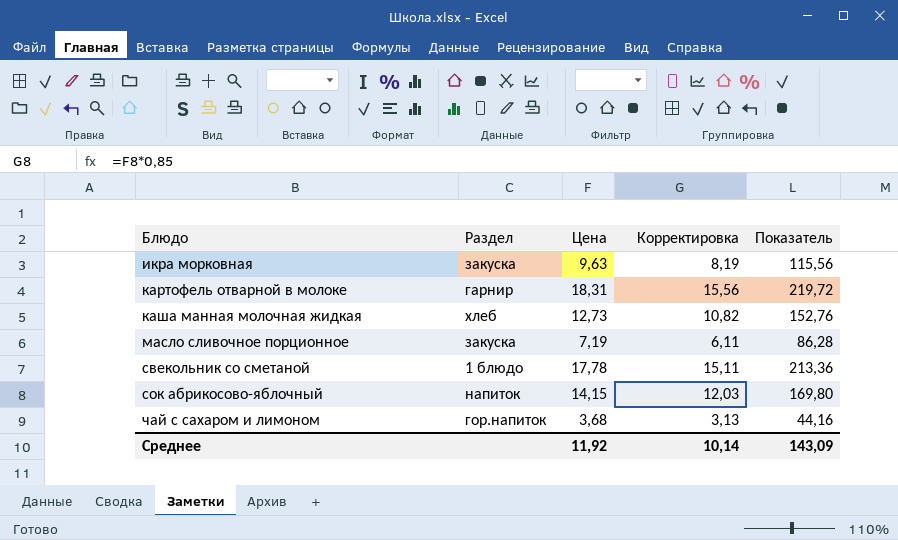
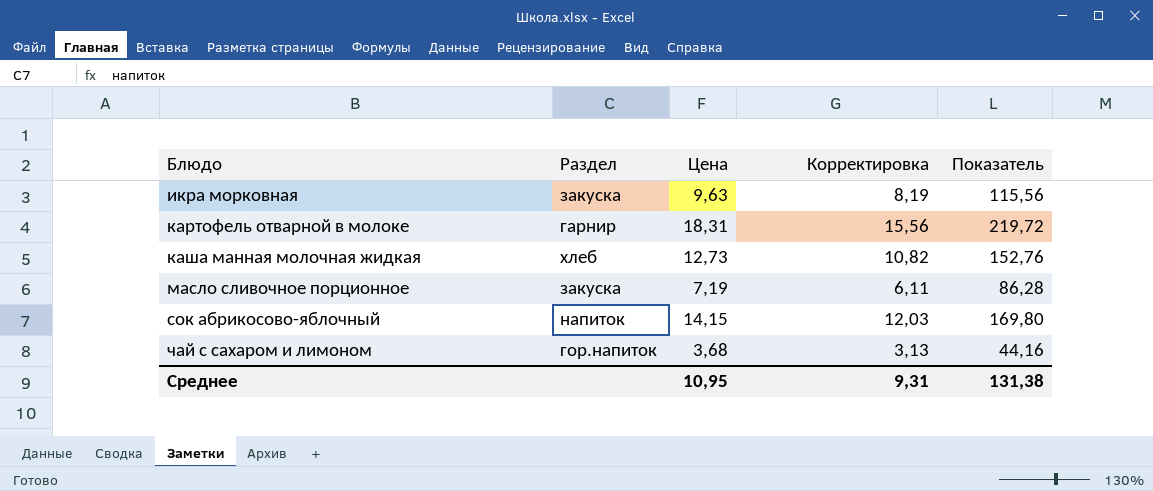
row свекольник со сметаной: 1 блюдо | 17,78 | 15,11 | 213,36 -> none
Среднее | Цена: 11,92 -> 10,95
Среднее | Корректировка: 10,14 -> 9,31
Среднее | Показатель: 143,09 -> 131,38

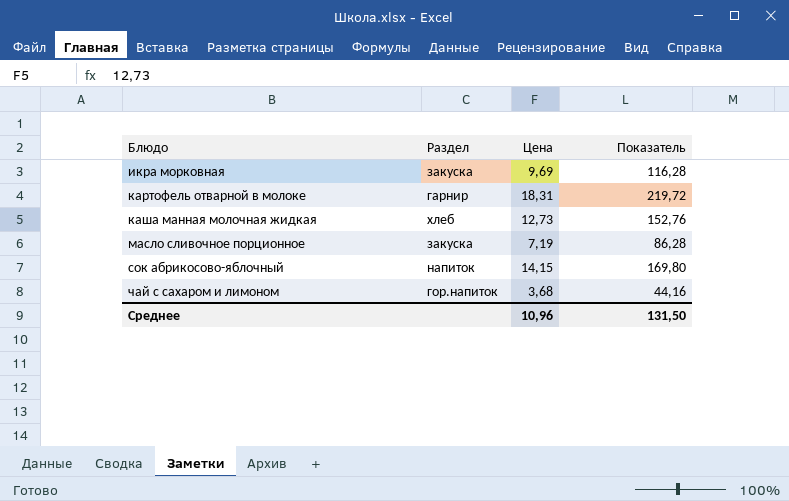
column Корректировка | formula: [Цена] * 0,85 -> none
икра морковная | Цена: 9,63 -> 9,69
икра морковная | Показатель: 115,56 -> 116,28
Среднее | Цена: 10,95 -> 10,96
Среднее | Показатель: 131,38 -> 131,50

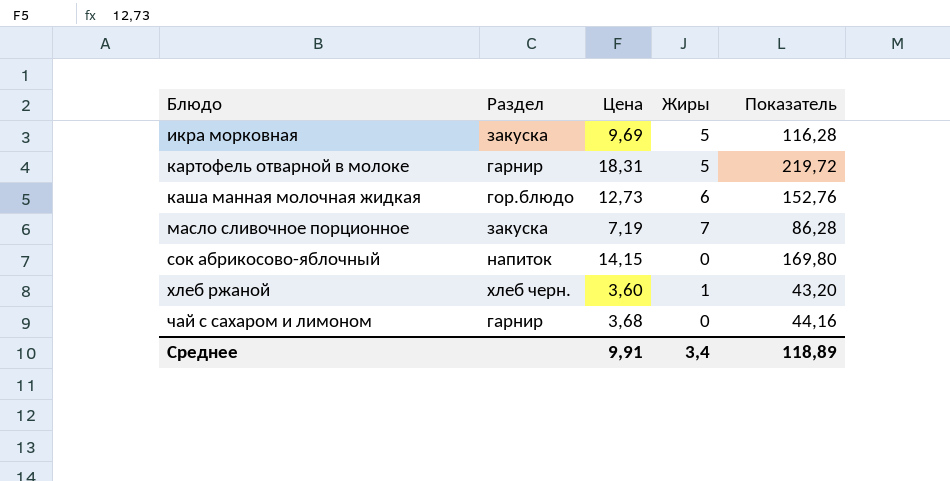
column Жиры | position: none -> 4
каша манная молочная жидкая | Раздел: хлеб -> гор.блюдо
row хлеб ржаной: none -> хлеб черн. | 3,60 | 1 | 43,20
чай с сахаром и лимоном | Раздел: гор.напиток -> гарнир
Среднее | Цена: 10,96 -> 9,91
Среднее | Показатель: 131,50 -> 118,89

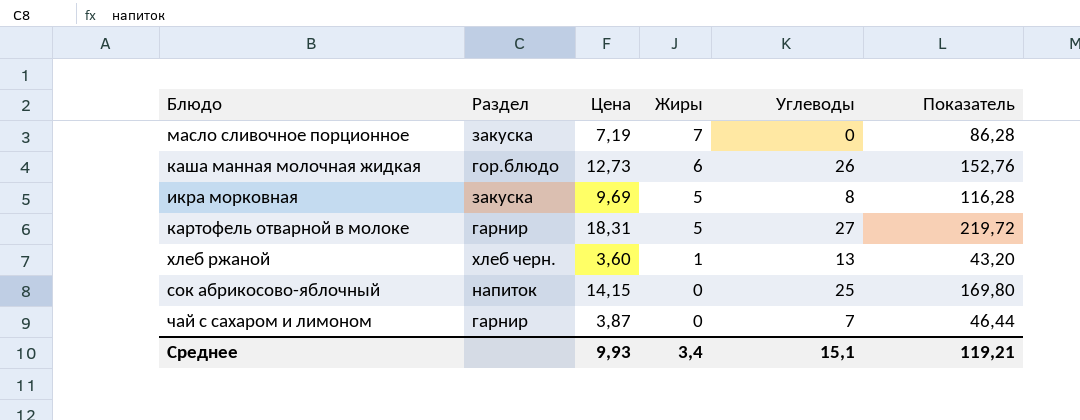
row order: Блюдо ascending -> Жиры descending
column Углеводы | position: none -> 5
чай с сахаром и лимоном | Цена: 3,68 -> 3,87
чай с сахаром и лимоном | Показатель: 44,16 -> 46,44
Среднее | Цена: 9,91 -> 9,93
Среднее | Показатель: 118,89 -> 119,21

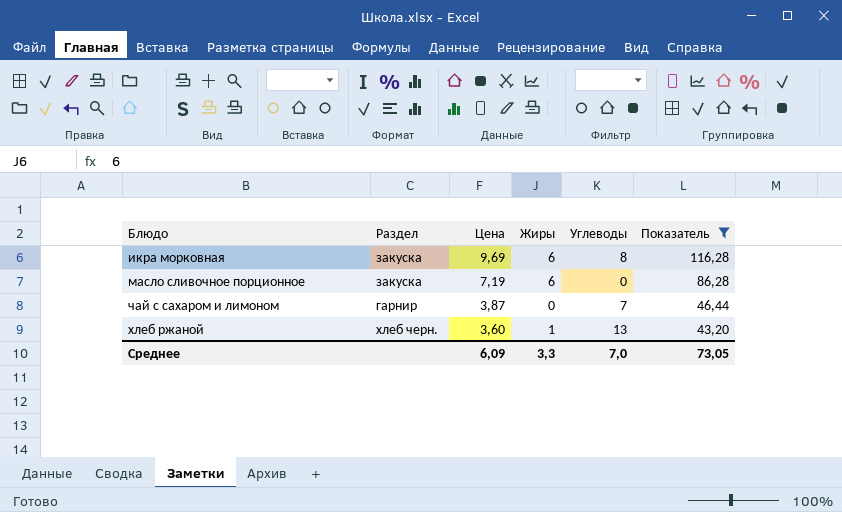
filter: none -> Показатель <= 116,28
row order: Жиры descending -> Цена descending
икра морковная | Жиры: 5 -> 6
масло сливочное порционное | Жиры: 7 -> 6
Среднее | Цена: 9,93 -> 6,09
Среднее | Жиры: 3,4 -> 3,3
Среднее | Углеводы: 15,1 -> 7,0
Среднее | Показатель: 119,21 -> 73,05

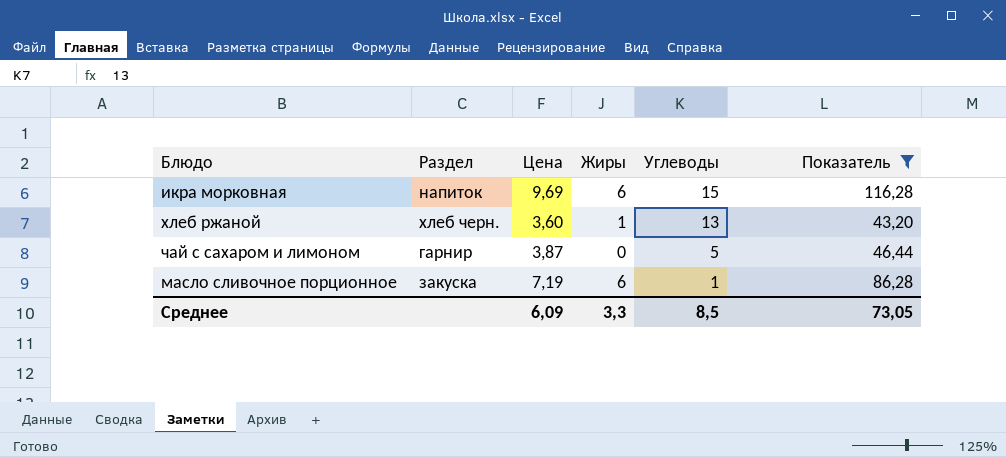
row order: Цена descending -> Углеводы descending
икра морковная | Раздел: закуска -> напиток
икра морковная | Углеводы: 8 -> 15
чай с сахаром и лимоном | Углеводы: 7 -> 5
масло сливочное порционное | Углеводы: 0 -> 1
Среднее | Углеводы: 7,0 -> 8,5

